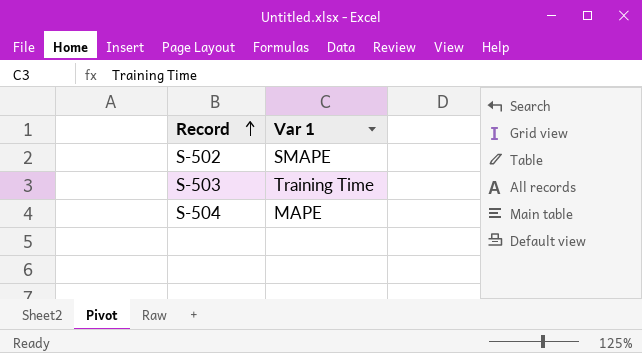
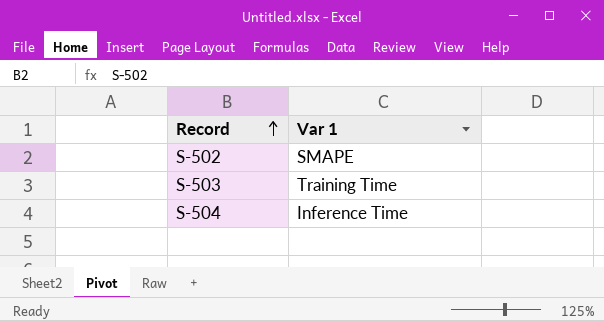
S-504 | Var 1: MAPE -> Inference Time

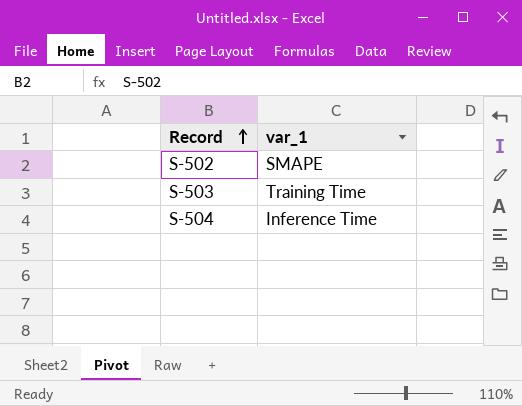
column name: Var 1 -> var_1

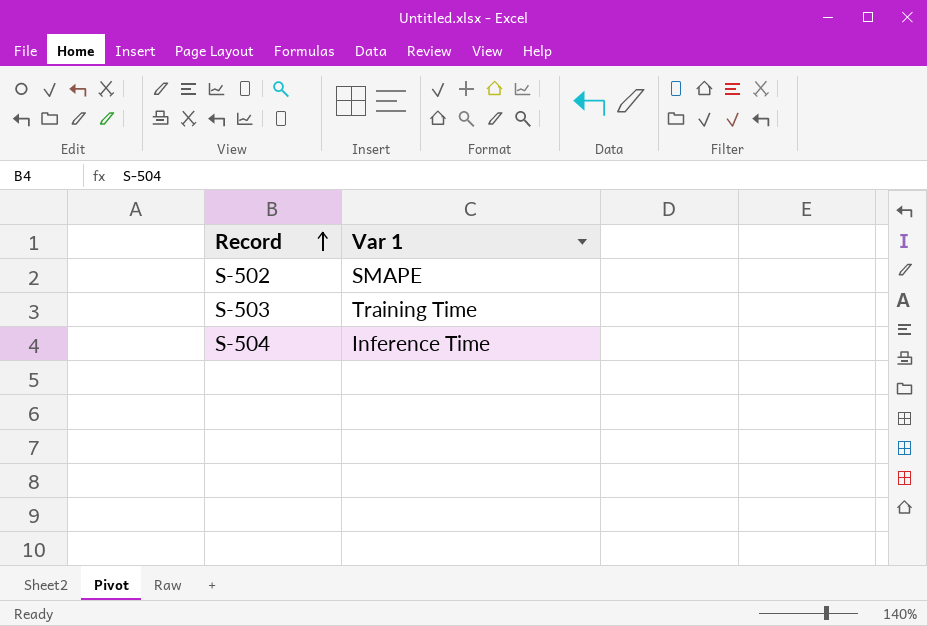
column name: var_1 -> Var 1

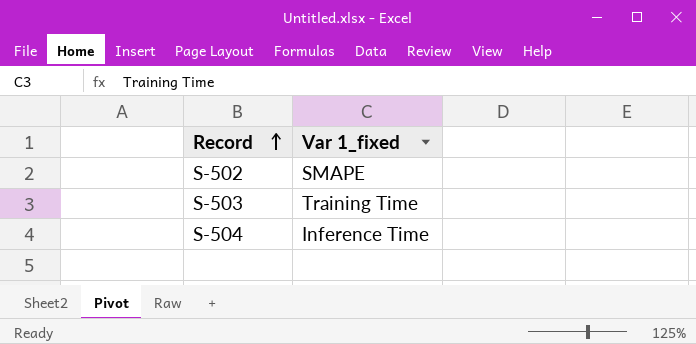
column name: Var 1 -> Var 1_fixed

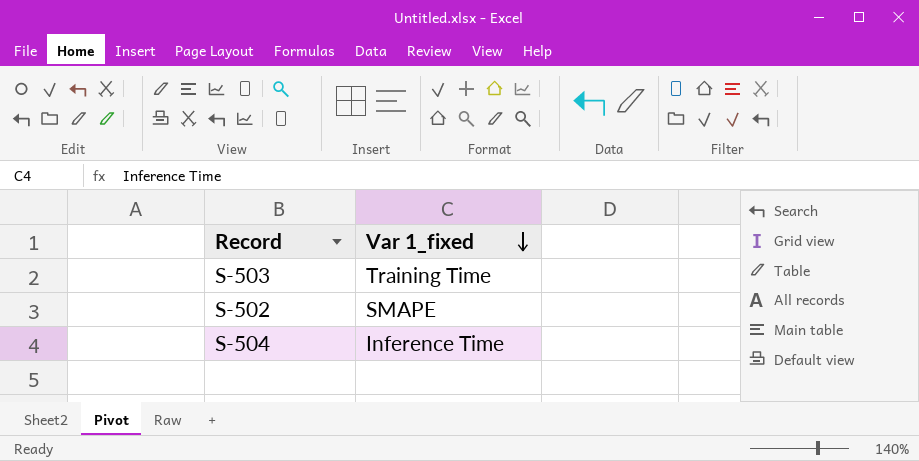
row order: Record ascending -> Var 1_fixed descending

